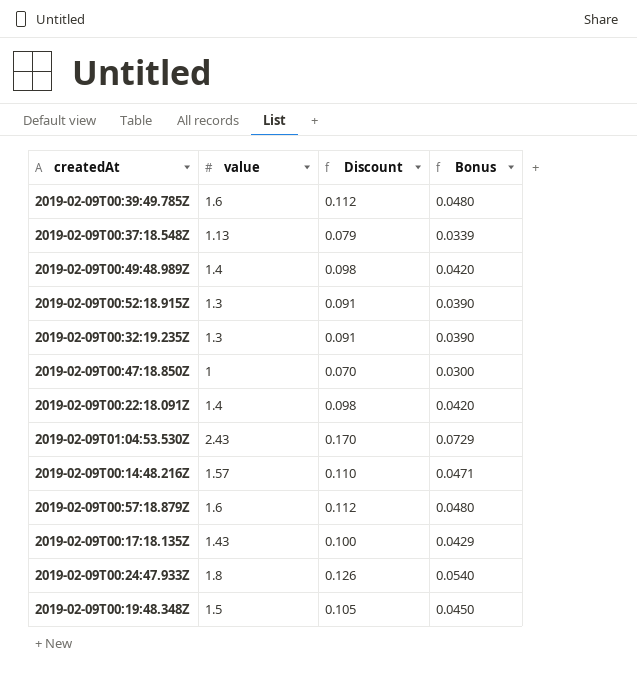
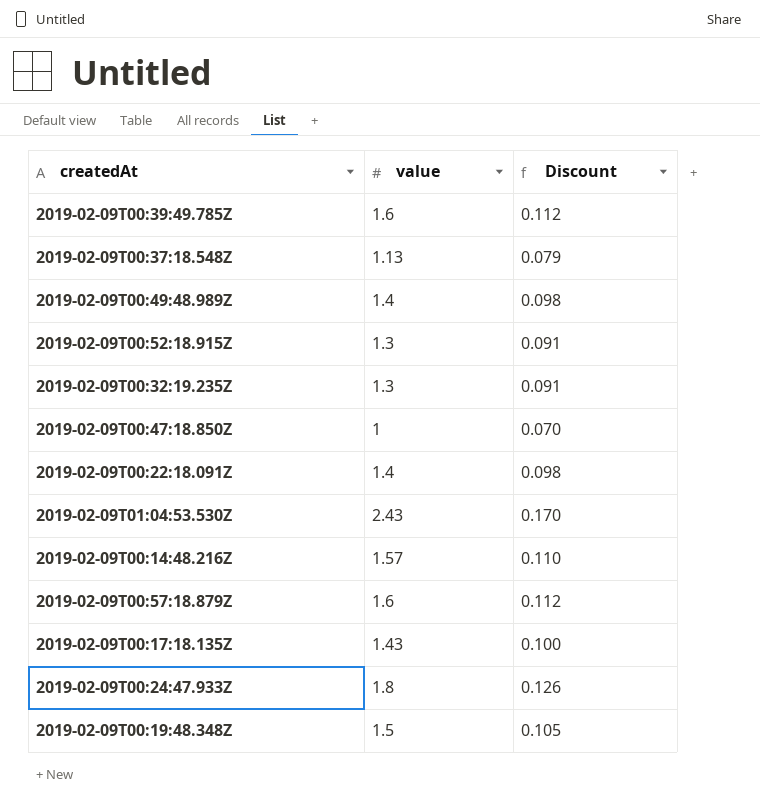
column Bonus | formula: [value] * 0.03 -> none

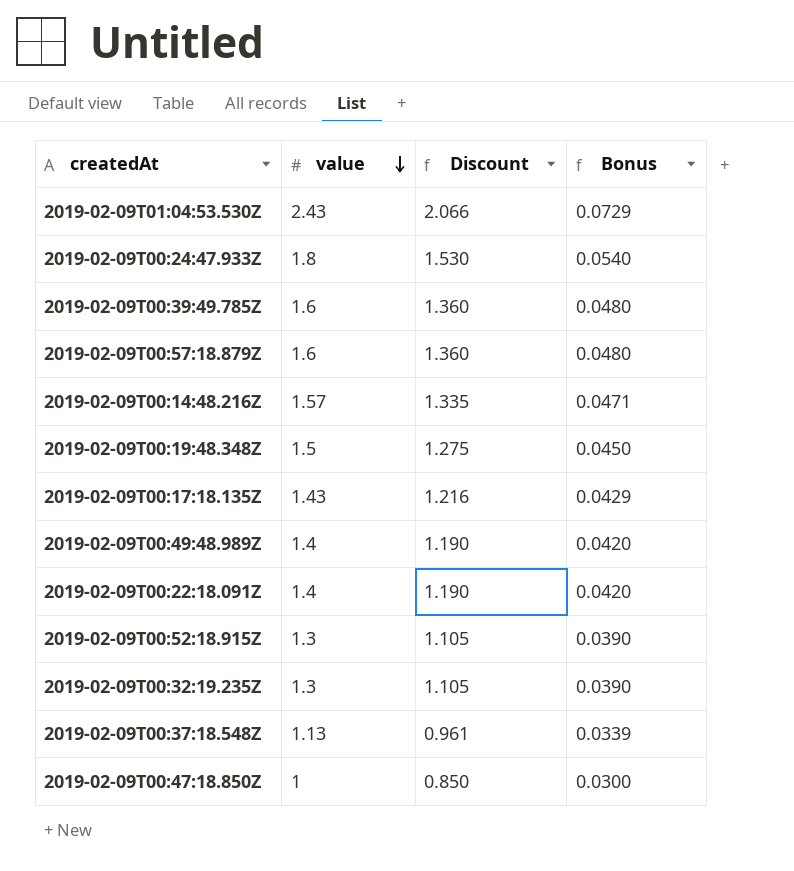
row order: none -> value descending
column Discount | formula: [value] * 0.07 -> [value] * 0.85
column Bonus | formula: none -> [value] * 0.03

